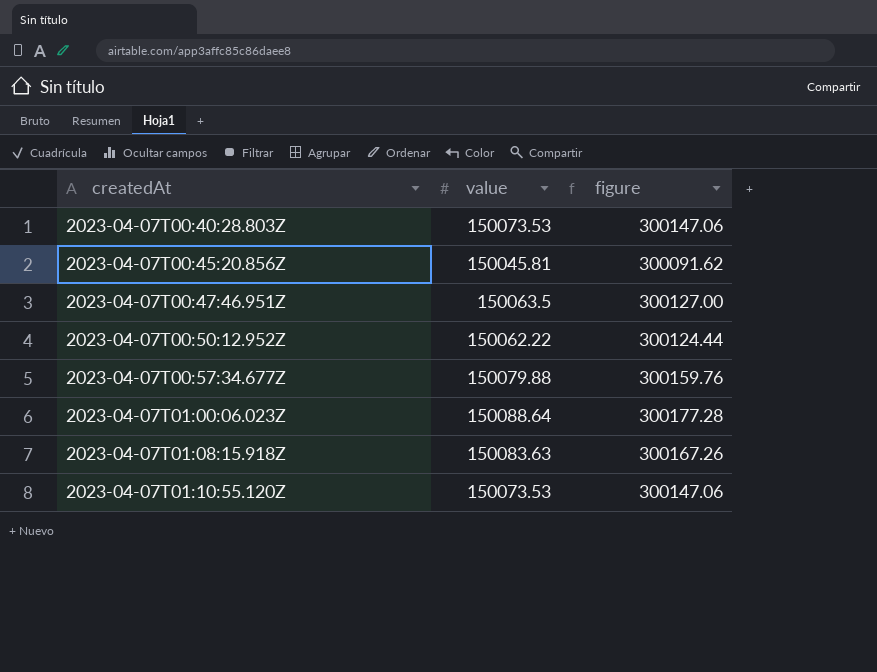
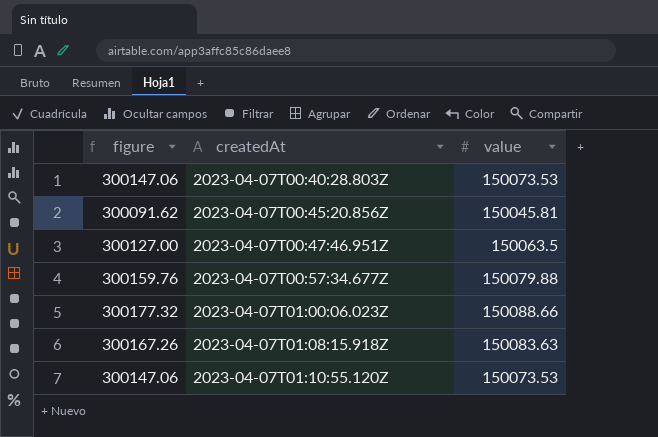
column figure | position: 3 -> 1
row 2023-04-07T00:50:12.952Z: 150062.22 | 300124.44 -> none
2023-04-07T01:00:06.023Z | figure: 300177.28 -> 300177.32
2023-04-07T01:00:06.023Z | value: 150088.64 -> 150088.66

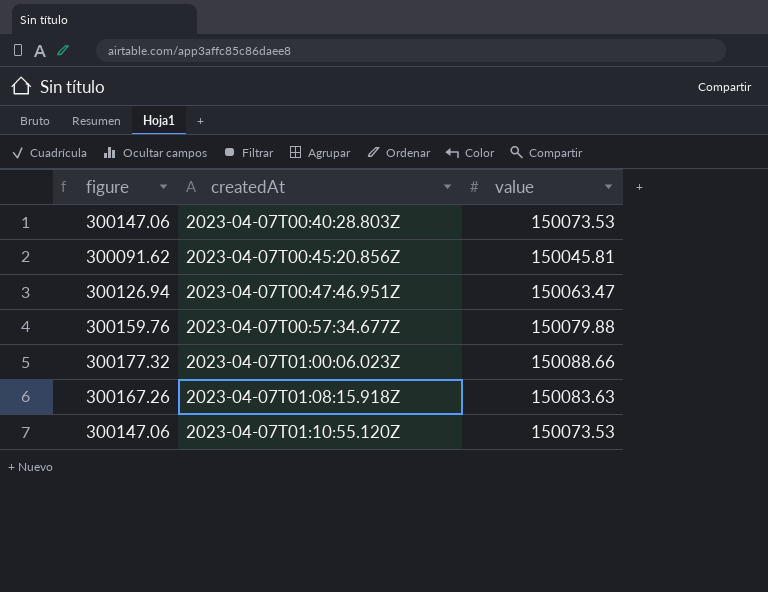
2023-04-07T00:47:46.951Z | figure: 300127.00 -> 300126.94
2023-04-07T00:47:46.951Z | value: 150063.5 -> 150063.47

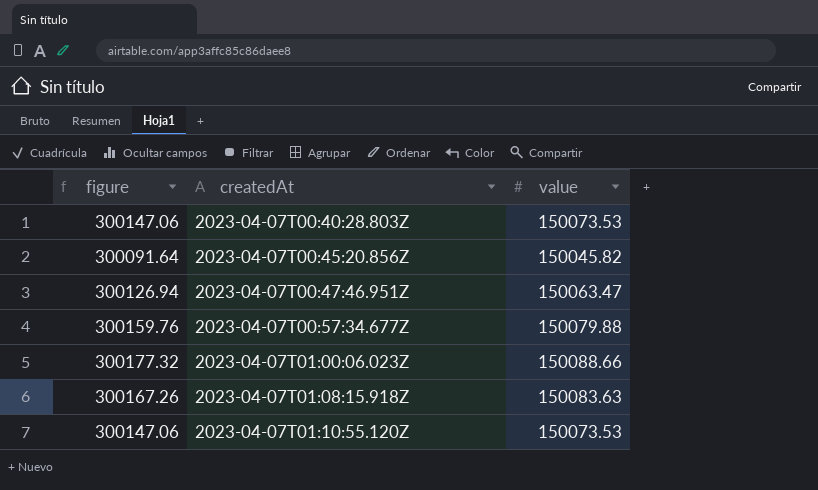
2023-04-07T00:45:20.856Z | figure: 300091.62 -> 300091.64
2023-04-07T00:45:20.856Z | value: 150045.81 -> 150045.82

